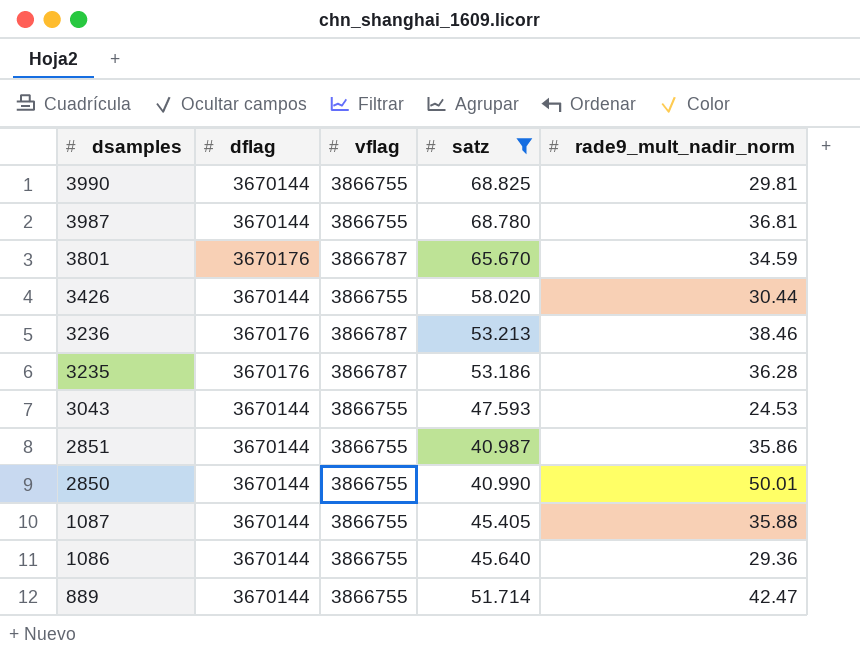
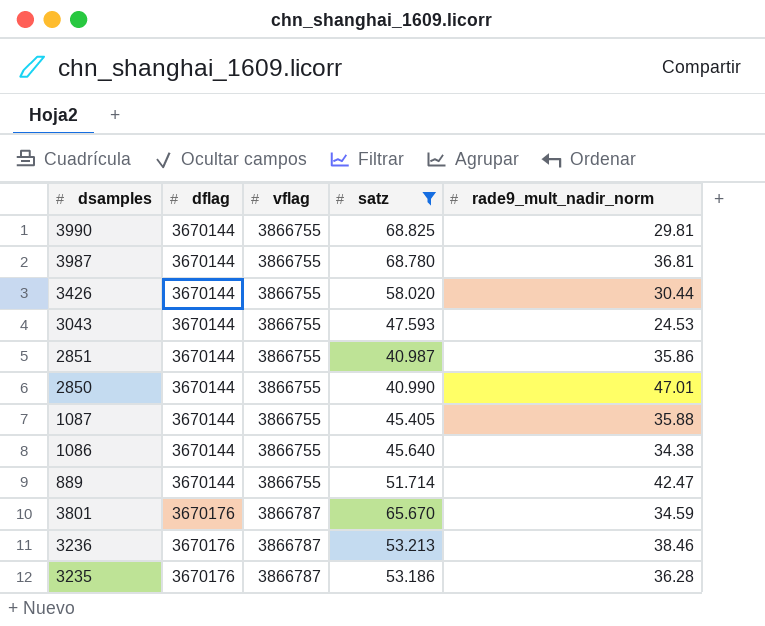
row order: dsamples descending -> dflag ascending
2850 | rade9_mult_nadir_norm: 50.01 -> 47.01
1086 | rade9_mult_nadir_norm: 29.36 -> 34.38

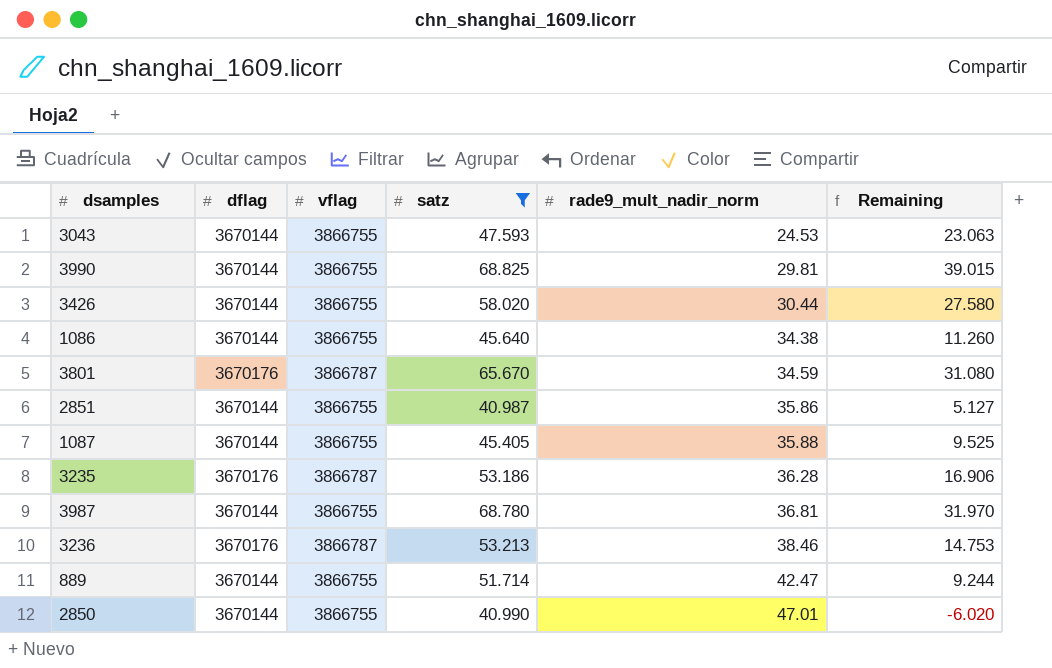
row order: dflag ascending -> rade9_mult_nadir_norm ascending
column Remaining | formula: none -> [satz] - [rade9_mult_nadir_norm]

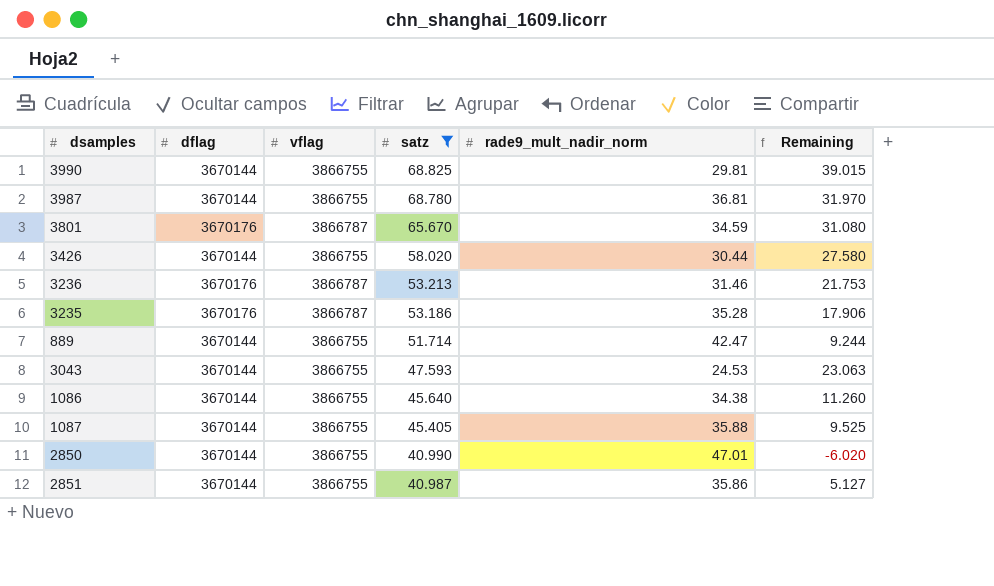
row order: rade9_mult_nadir_norm ascending -> satz descending
3236 | rade9_mult_nadir_norm: 38.46 -> 31.46
3236 | Remaining: 14.753 -> 21.753
3235 | rade9_mult_nadir_norm: 36.28 -> 35.28
3235 | Remaining: 16.906 -> 17.906

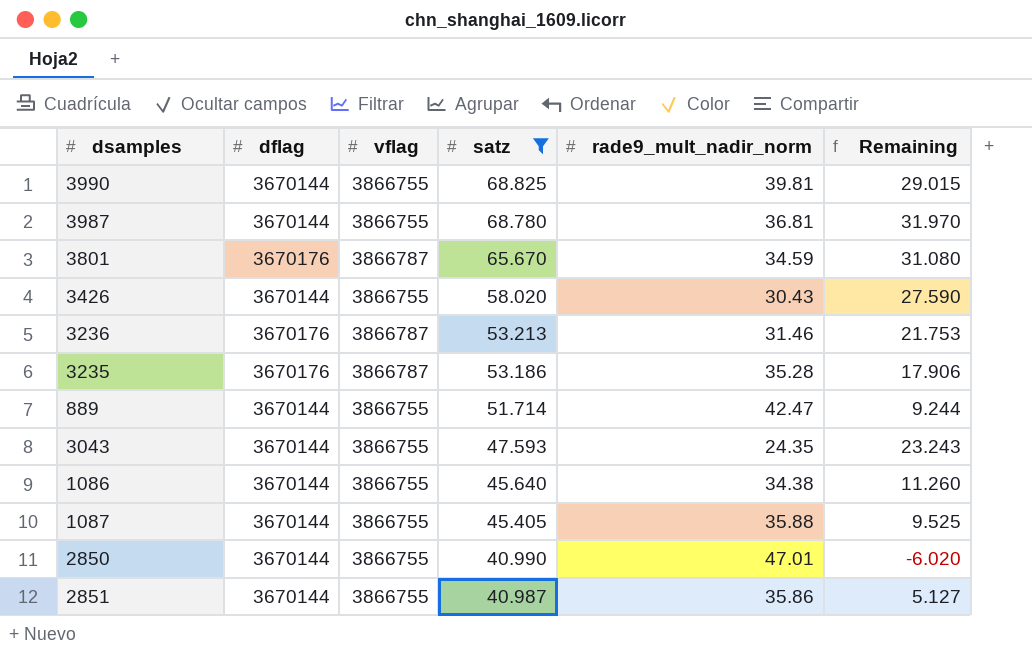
3990 | rade9_mult_nadir_norm: 29.81 -> 39.81
3990 | Remaining: 39.015 -> 29.015
3426 | rade9_mult_nadir_norm: 30.44 -> 30.43
3426 | Remaining: 27.580 -> 27.590
3043 | rade9_mult_nadir_norm: 24.53 -> 24.35
3043 | Remaining: 23.063 -> 23.243

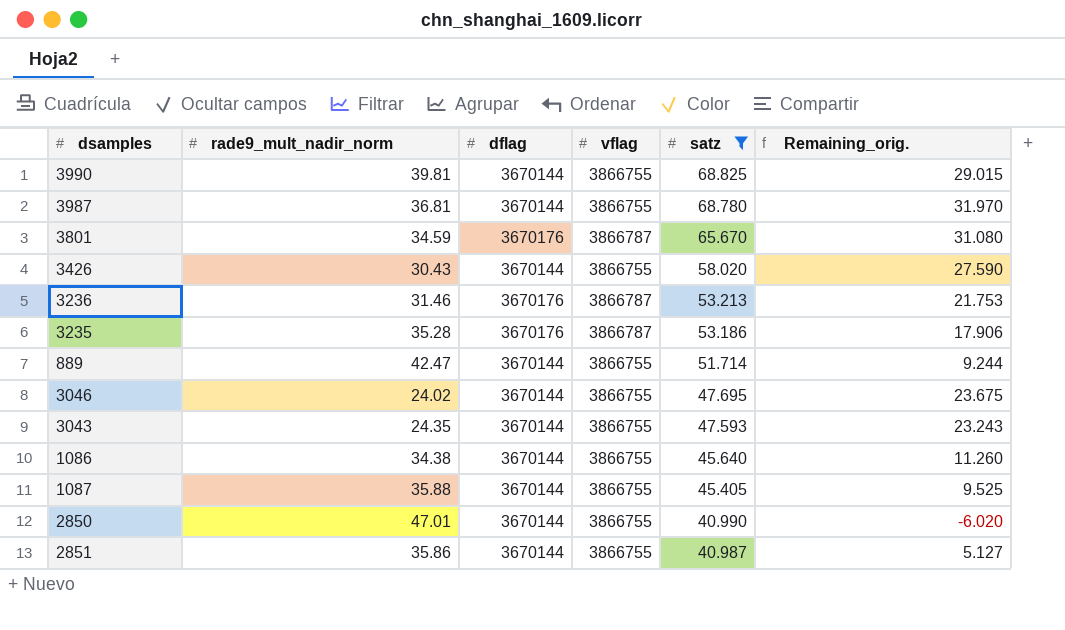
column rade9_mult_nadir_norm | position: 5 -> 2
column name: Remaining -> Remaining_orig.
row 3046: none -> 24.02 | 3670144 | 3866755 | 47.695 | 23.675

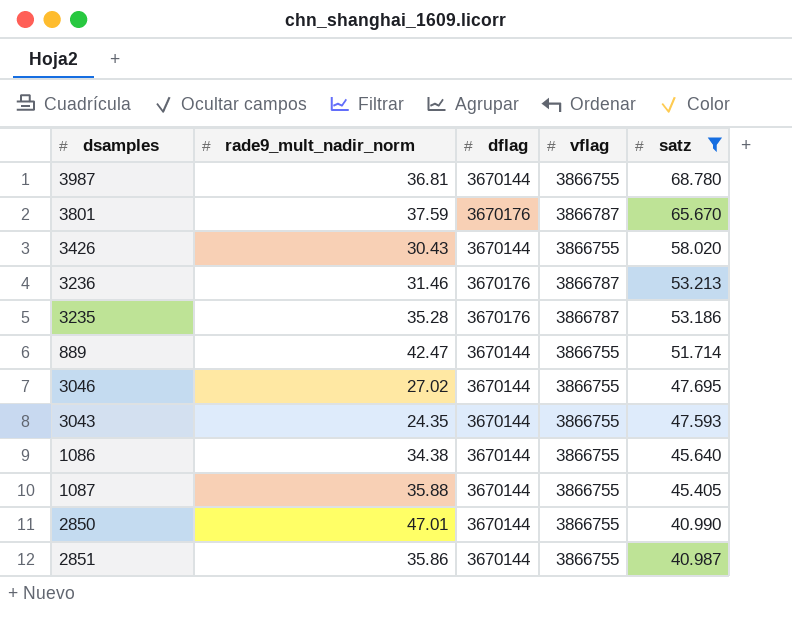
column Remaining_orig. | formula: [satz] - [rade9_mult_nadir_norm] -> none
row 3990: 39.81 | 3670144 | 3866755 | 68.825 | 29.015 -> none
3801 | rade9_mult_nadir_norm: 34.59 -> 37.59
3046 | rade9_mult_nadir_norm: 24.02 -> 27.02

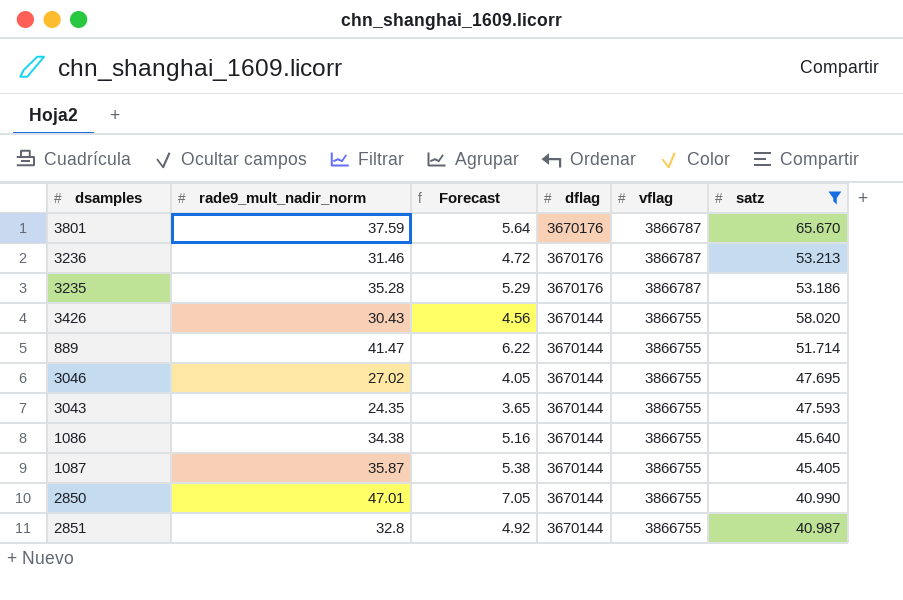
row order: satz descending -> dflag descending
column Forecast | formula: none -> [rade9_mult_nadir_norm] * 0.15
row 3987: 36.81 | 3670144 | 3866755 | 68.780 -> none
889 | rade9_mult_nadir_norm: 42.47 -> 41.47
1087 | rade9_mult_nadir_norm: 35.88 -> 35.87
2851 | rade9_mult_nadir_norm: 35.86 -> 32.8

